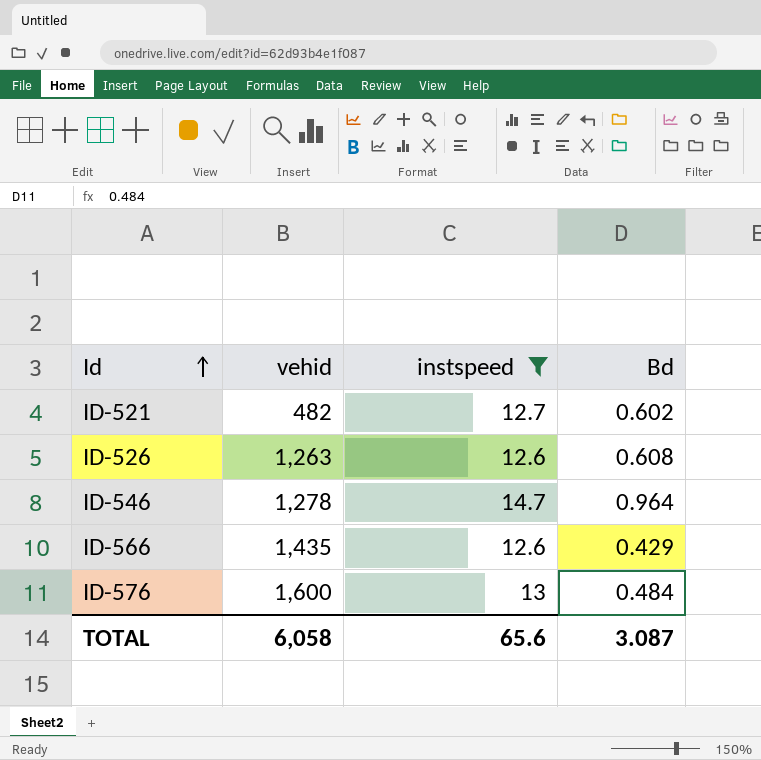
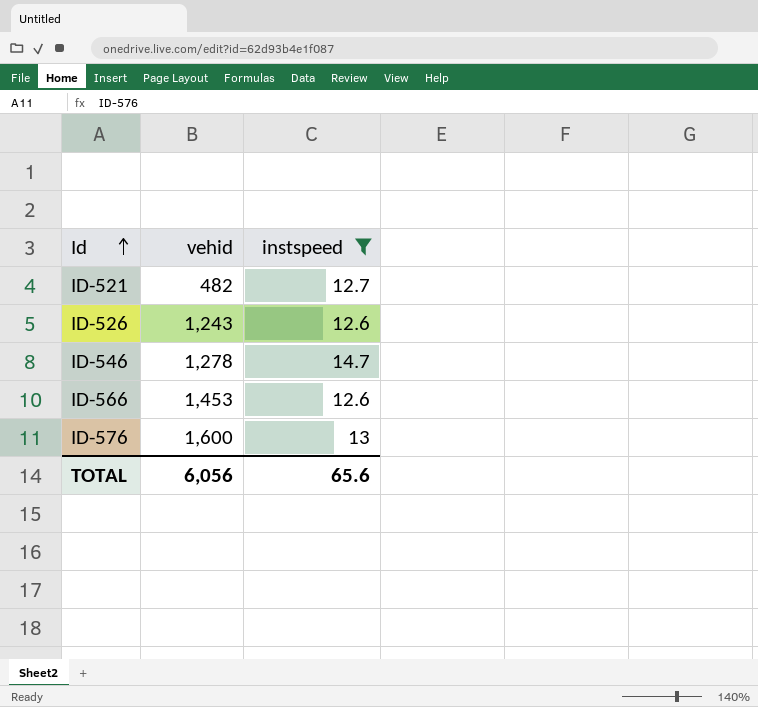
column Bd | position: 4 -> none
ID-526 | vehid: 1,263 -> 1,243
ID-566 | vehid: 1,435 -> 1,453
TOTAL | vehid: 6,058 -> 6,056

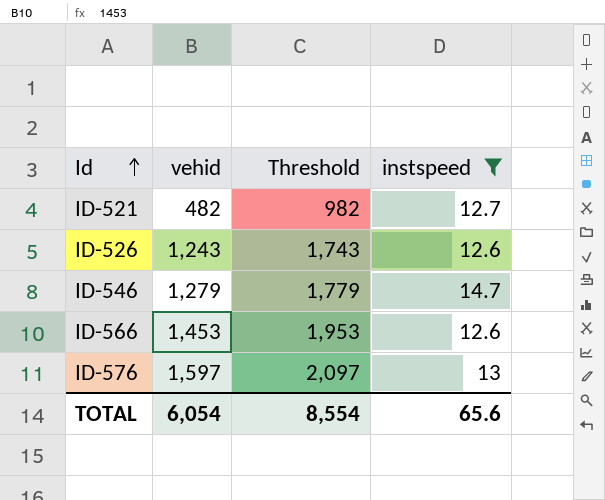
column Threshold | formula: none -> [vehid] + 500
ID-546 | vehid: 1,278 -> 1,279
ID-576 | vehid: 1,600 -> 1,597
TOTAL | vehid: 6,056 -> 6,054

